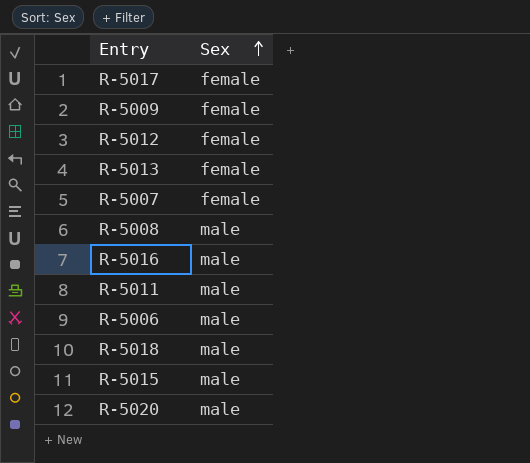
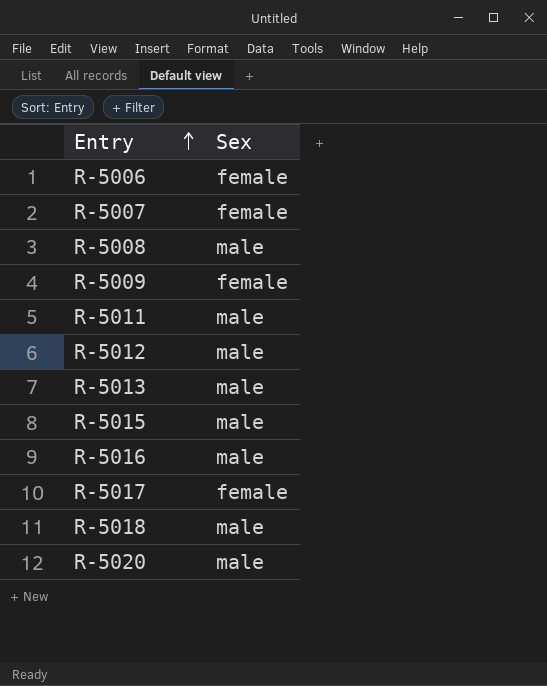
row order: Sex ascending -> Entry ascending
R-5006 | Sex: male -> female
R-5012 | Sex: female -> male
R-5013 | Sex: female -> male

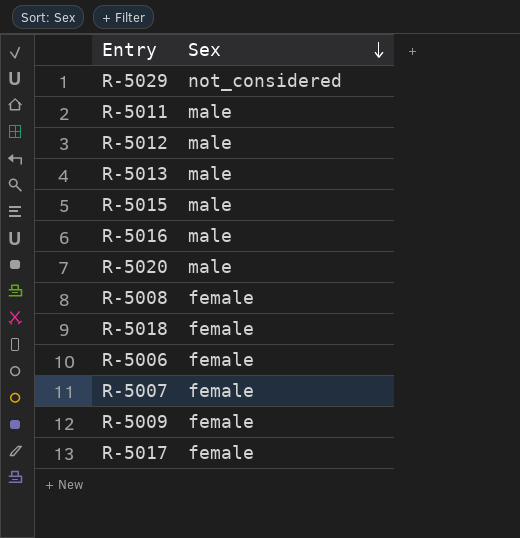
row order: Entry ascending -> Sex descending
row R-5029: none -> not_considered
R-5008 | Sex: male -> female
R-5018 | Sex: male -> female

